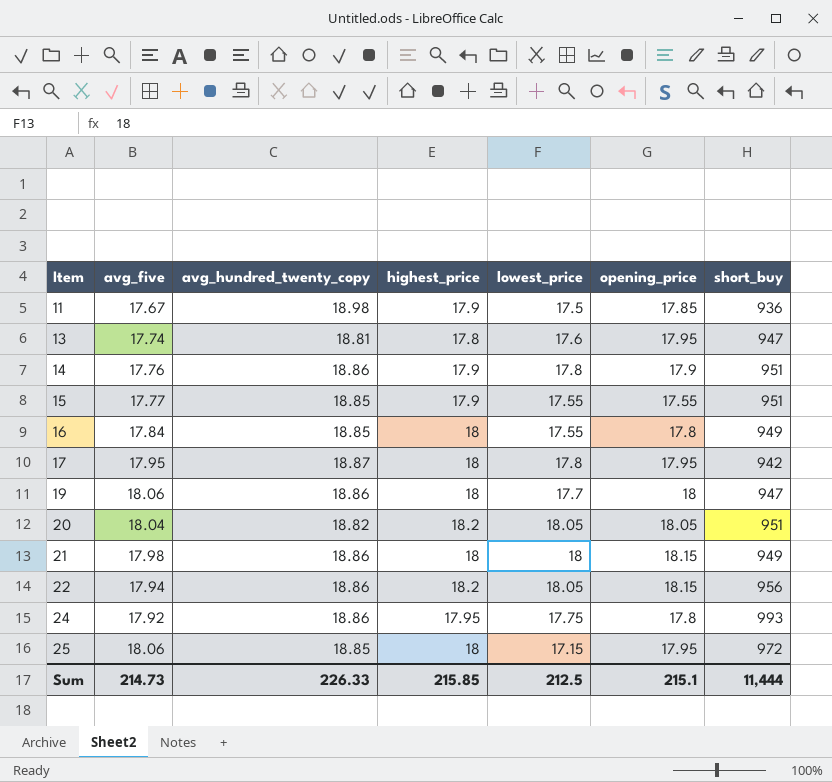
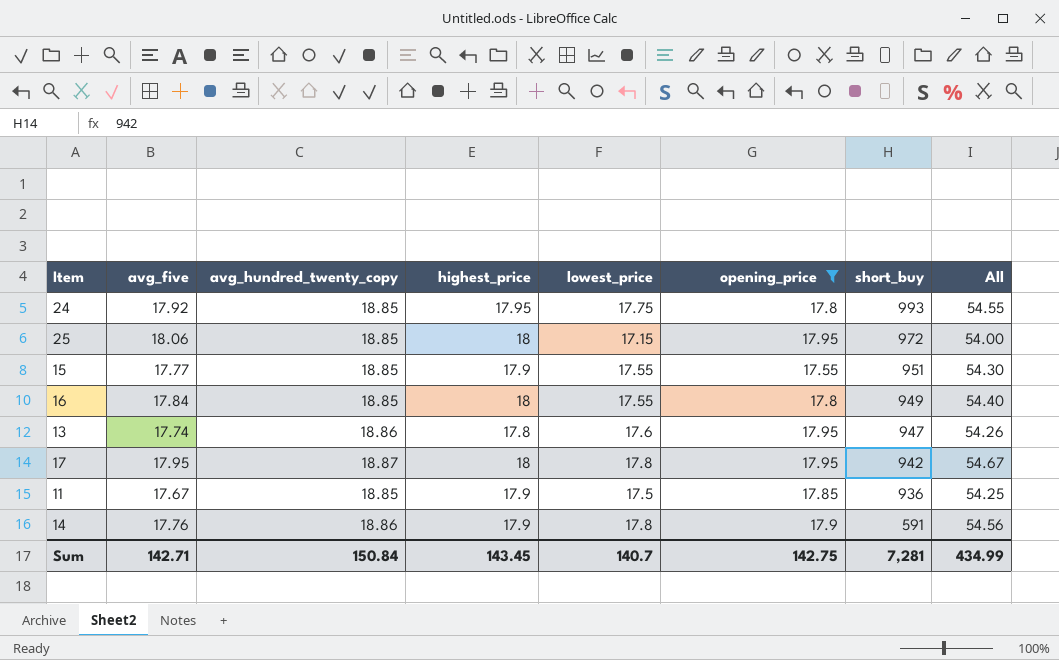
filter: none -> opening_price <= 17.95
row order: Item ascending -> short_buy descending
column All | formula: none -> [avg_hundred_twenty_copy] + [highest_price] + [lowest_price]
24 | avg_hundred_twenty_copy: 18.86 -> 18.85
13 | avg_hundred_twenty_copy: 18.81 -> 18.86
11 | avg_hundred_twenty_copy: 18.98 -> 18.85
14 | short_buy: 951 -> 591
Sum | avg_five: 214.73 -> 142.71
Sum | avg_hundred_twenty_copy: 226.33 -> 150.84
Sum | highest_price: 215.85 -> 143.45
Sum | lowest_price: 212.5 -> 140.7
Sum | opening_price: 215.1 -> 142.75
Sum | short_buy: 11,444 -> 7,281

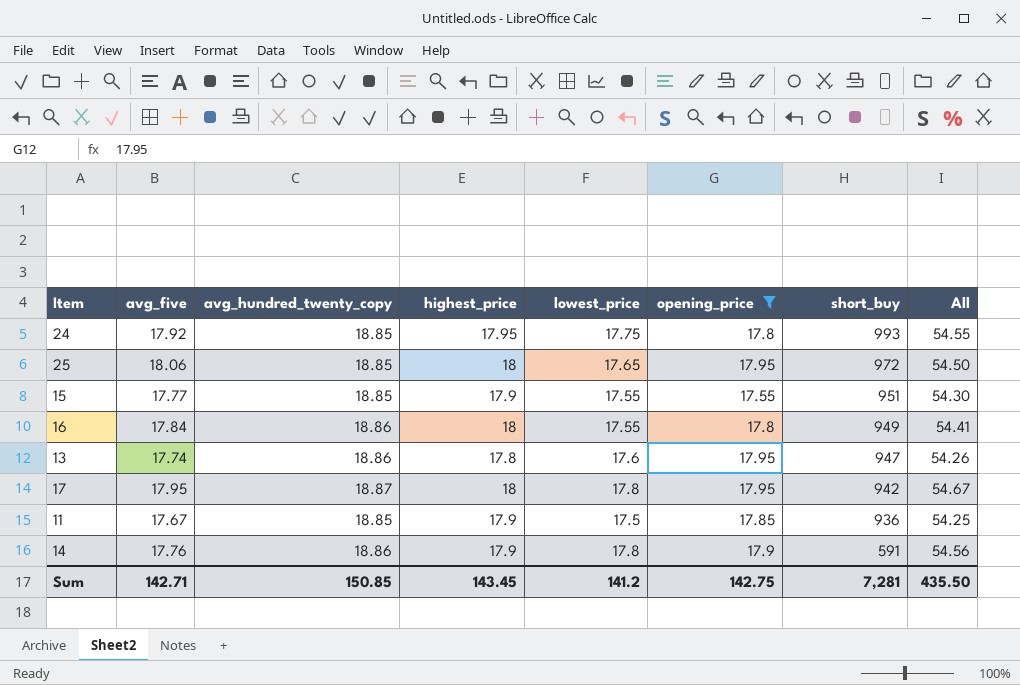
25 | lowest_price: 17.15 -> 17.65
25 | All: 54.00 -> 54.50
16 | avg_hundred_twenty_copy: 18.85 -> 18.86
16 | All: 54.40 -> 54.41
Sum | avg_hundred_twenty_copy: 150.84 -> 150.85
Sum | lowest_price: 140.7 -> 141.2
Sum | All: 434.99 -> 435.50

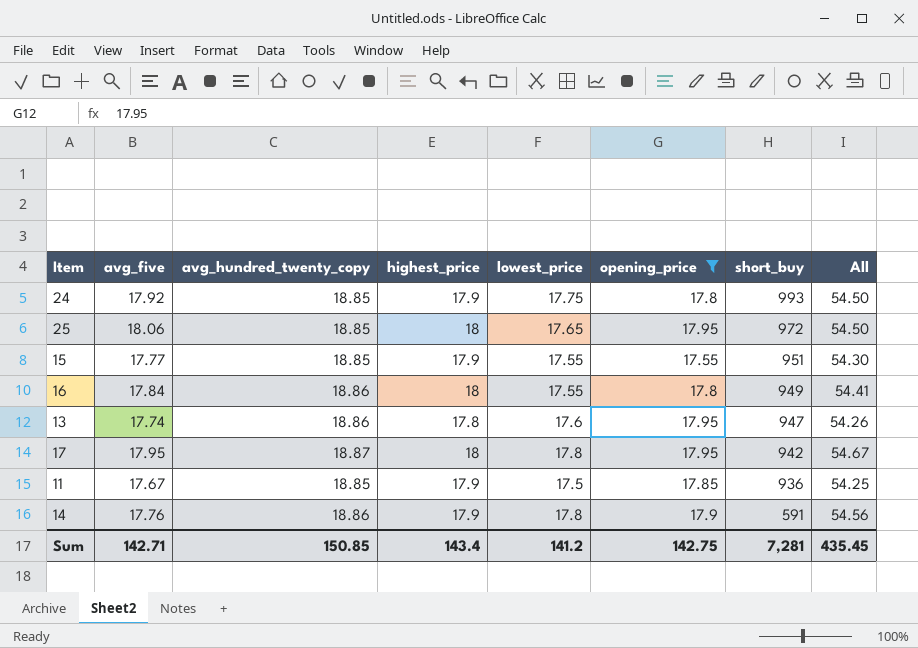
24 | highest_price: 17.95 -> 17.9
24 | All: 54.55 -> 54.50
Sum | highest_price: 143.45 -> 143.4
Sum | All: 435.50 -> 435.45

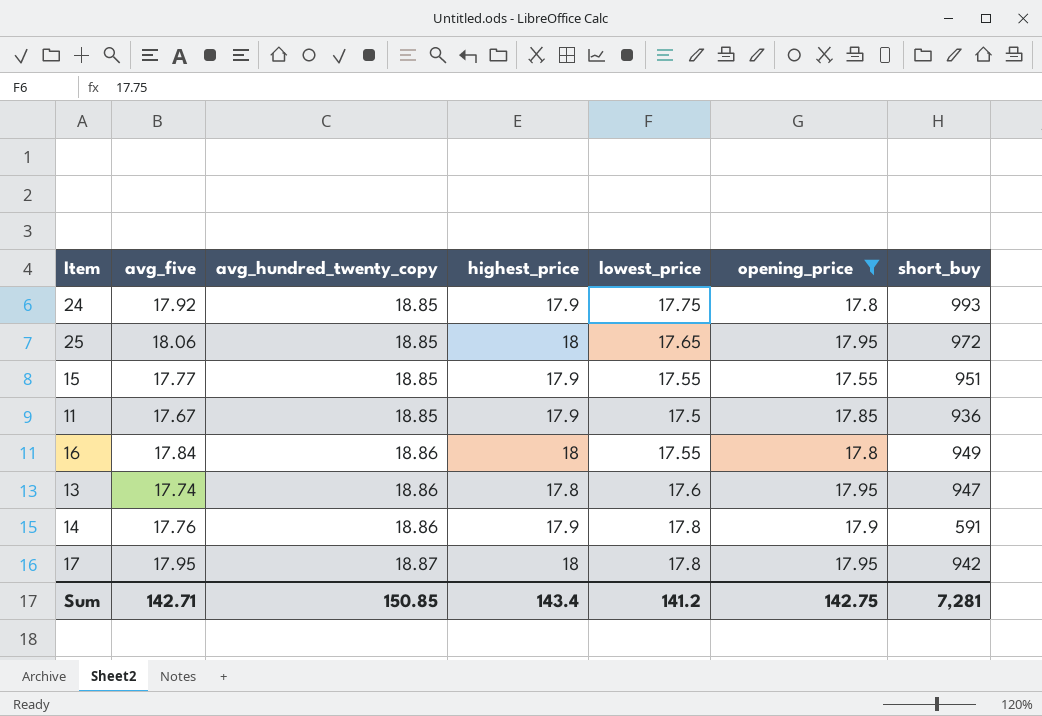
row order: short_buy descending -> avg_hundred_twenty_copy ascending
column All | formula: [avg_hundred_twenty_copy] + [highest_price] + [lowest_price] -> none

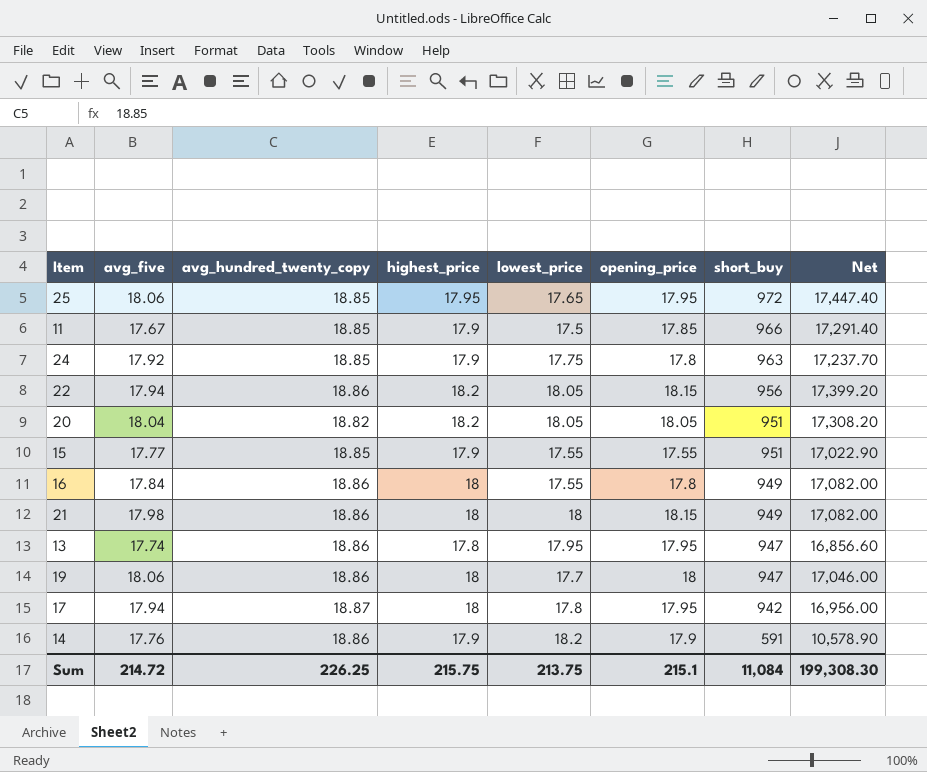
filter: opening_price <= 17.95 -> none
row order: avg_hundred_twenty_copy ascending -> short_buy descending
column Net | formula: none -> [highest_price] * [short_buy]
25 | highest_price: 18 -> 17.95
11 | short_buy: 936 -> 966
24 | short_buy: 993 -> 963
13 | lowest_price: 17.6 -> 17.95
17 | avg_five: 17.95 -> 17.94
14 | lowest_price: 17.8 -> 18.2
Sum | avg_five: 142.71 -> 214.72
Sum | avg_hundred_twenty_copy: 150.85 -> 226.25
Sum | highest_price: 143.4 -> 215.75
Sum | lowest_price: 141.2 -> 213.75
Sum | opening_price: 142.75 -> 215.1
Sum | short_buy: 7,281 -> 11,084

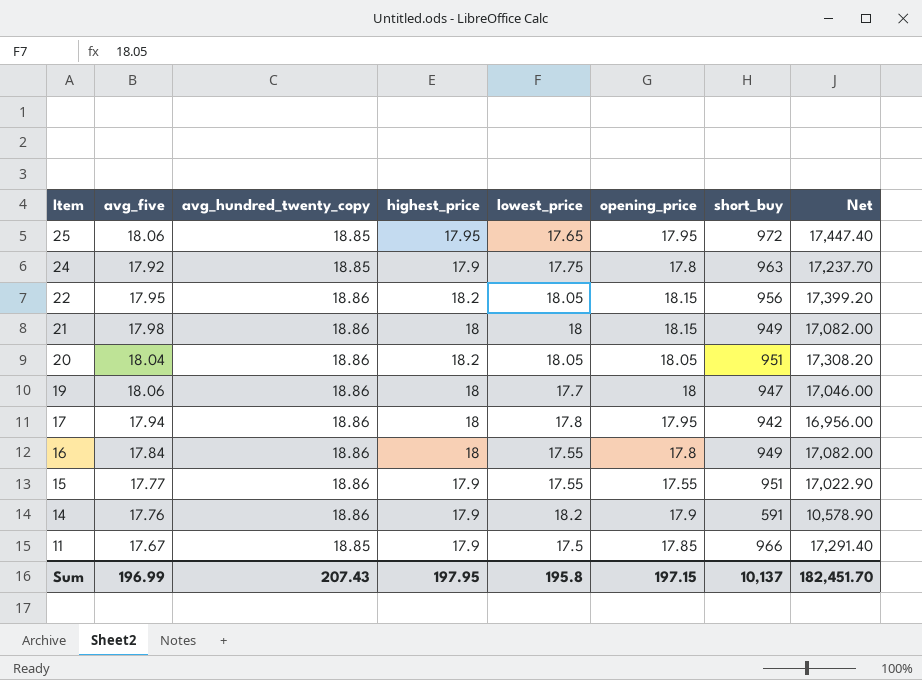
row order: short_buy descending -> Item descending
row 13: 17.74 | 18.86 | 17.8 | 17.95 | 17.95 | 947 | 16,856.60 -> none
22 | avg_five: 17.94 -> 17.95
20 | avg_hundred_twenty_copy: 18.82 -> 18.86
17 | avg_hundred_twenty_copy: 18.87 -> 18.86
15 | avg_hundred_twenty_copy: 18.85 -> 18.86
Sum | avg_five: 214.72 -> 196.99
Sum | avg_hundred_twenty_copy: 226.25 -> 207.43
Sum | highest_price: 215.75 -> 197.95
Sum | lowest_price: 213.75 -> 195.8
Sum | opening_price: 215.1 -> 197.15
Sum | short_buy: 11,084 -> 10,137
Sum | Net: 199,308.30 -> 182,451.70

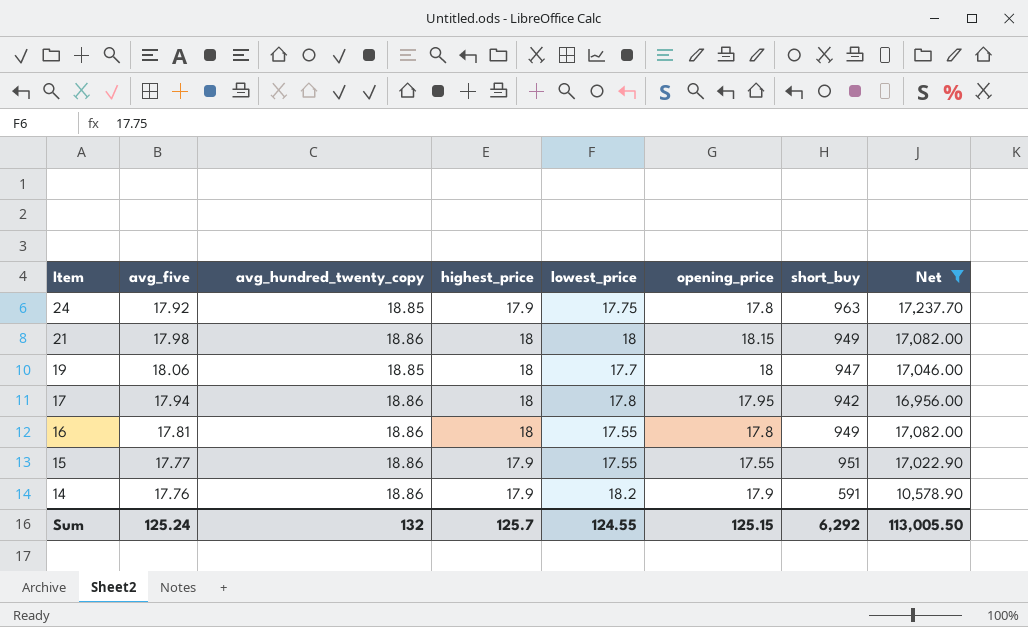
filter: none -> Net <= 17,237.70
19 | avg_hundred_twenty_copy: 18.86 -> 18.85
16 | avg_five: 17.84 -> 17.81
Sum | avg_five: 196.99 -> 125.24
Sum | avg_hundred_twenty_copy: 207.43 -> 132
Sum | highest_price: 197.95 -> 125.7
Sum | lowest_price: 195.8 -> 124.55
Sum | opening_price: 197.15 -> 125.15
Sum | short_buy: 10,137 -> 6,292
Sum | Net: 182,451.70 -> 113,005.50

